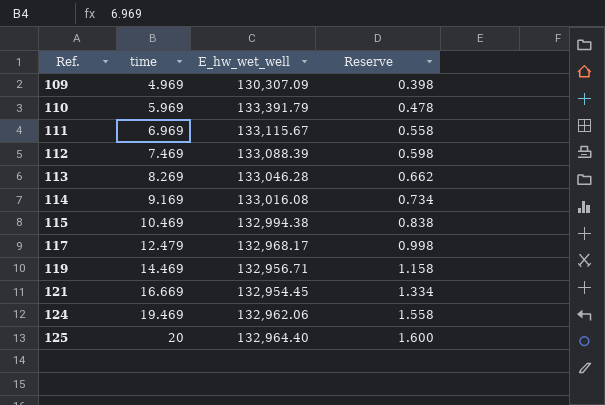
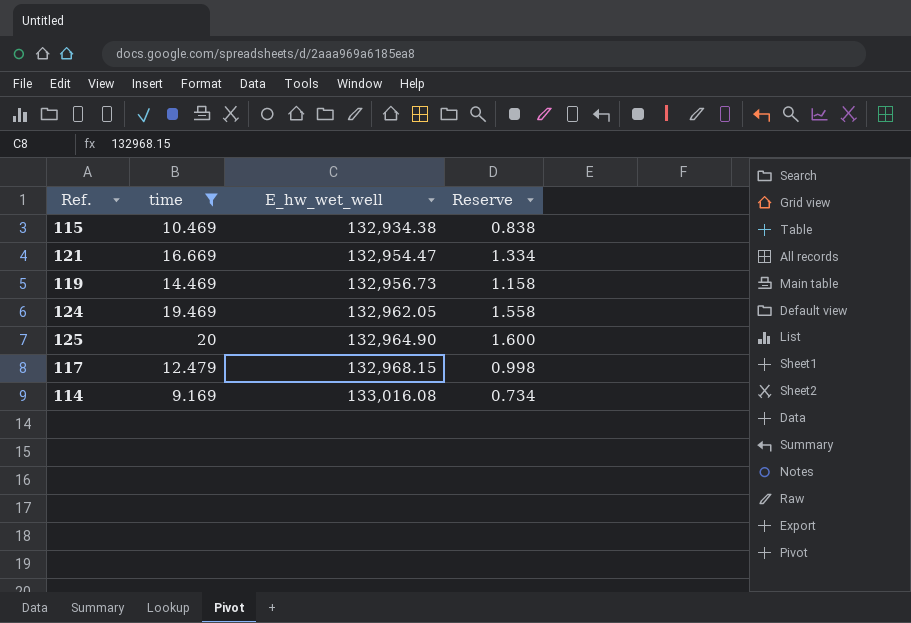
filter: none -> time >= 9.169
row order: Ref. ascending -> E_hw_wet_well ascending
115 | E_hw_wet_well: 132,994.38 -> 132,934.38
121 | E_hw_wet_well: 132,954.45 -> 132,954.47
119 | E_hw_wet_well: 132,956.71 -> 132,956.73
124 | E_hw_wet_well: 132,962.06 -> 132,962.05
125 | E_hw_wet_well: 132,964.40 -> 132,964.90
117 | E_hw_wet_well: 132,968.17 -> 132,968.15

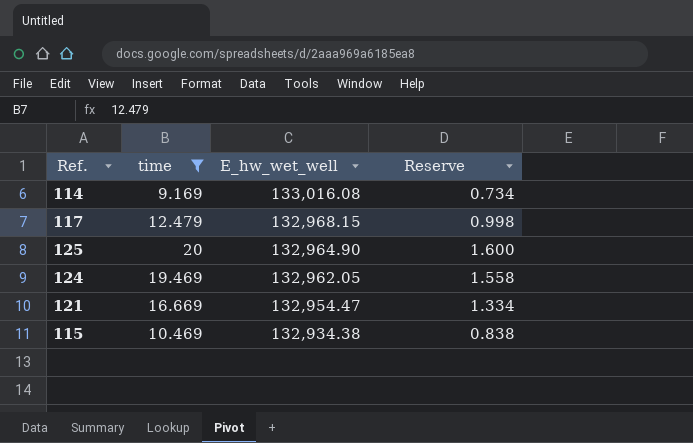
row order: E_hw_wet_well ascending -> E_hw_wet_well descending
row 119: 14.469 | 132,956.73 | 1.158 -> none

